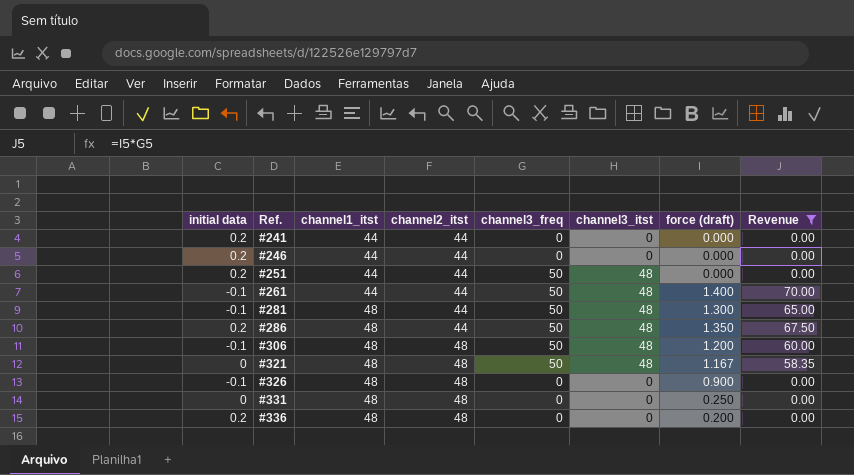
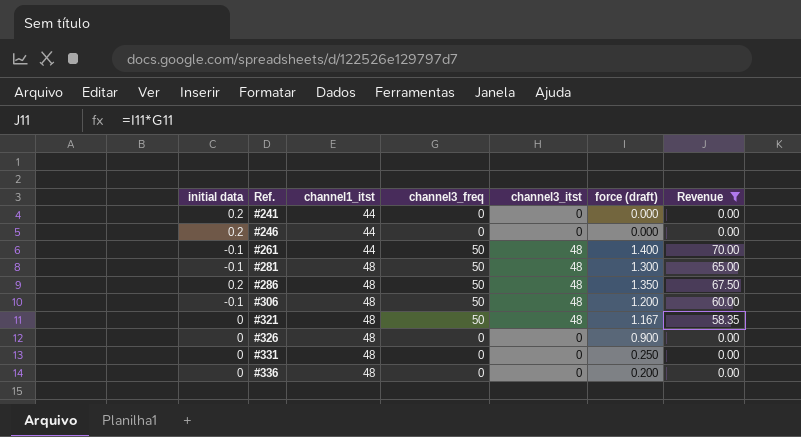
column channel2_itst | position: 4 -> none
row #251: 0.2 | 44 | 44 | 50 | 48 | 0.000 | 0.00 -> none
#326 | initial data: -0.1 -> 0
#336 | initial data: 0.2 -> 0

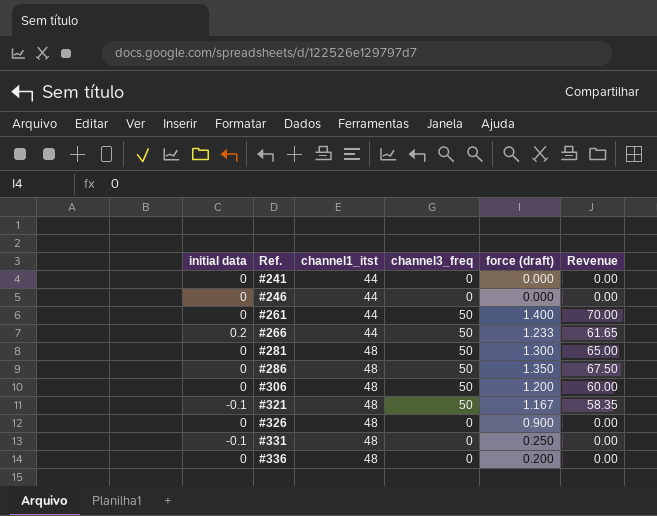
filter: Revenue != 61.65 -> none
column channel3_itst | position: 5 -> none
#241 | initial data: 0.2 -> 0
#246 | initial data: 0.2 -> 0
#261 | initial data: -0.1 -> 0
#281 | initial data: -0.1 -> 0
#286 | initial data: 0.2 -> 0
#306 | initial data: -0.1 -> 0
#321 | initial data: 0 -> -0.1
#331 | initial data: 0 -> -0.1

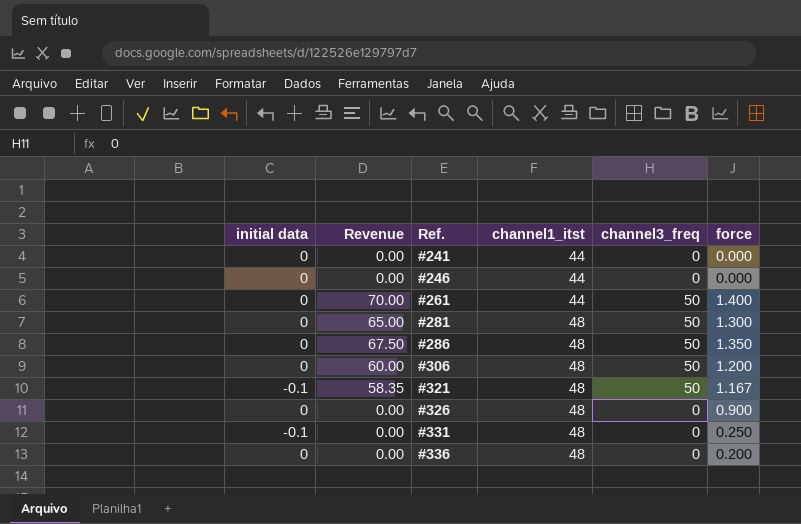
column Revenue | position: 6 -> 2
column name: force (draft) -> force
row #266: 0.2 | 44 | 50 | 1.233 | 61.65 -> none

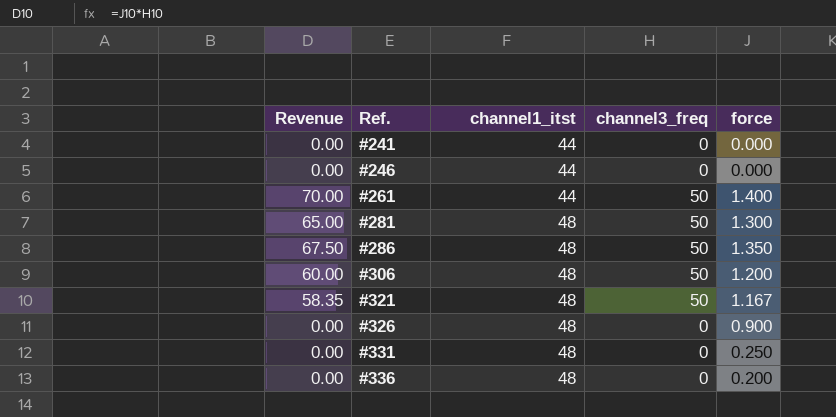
column initial data | position: 1 -> none

